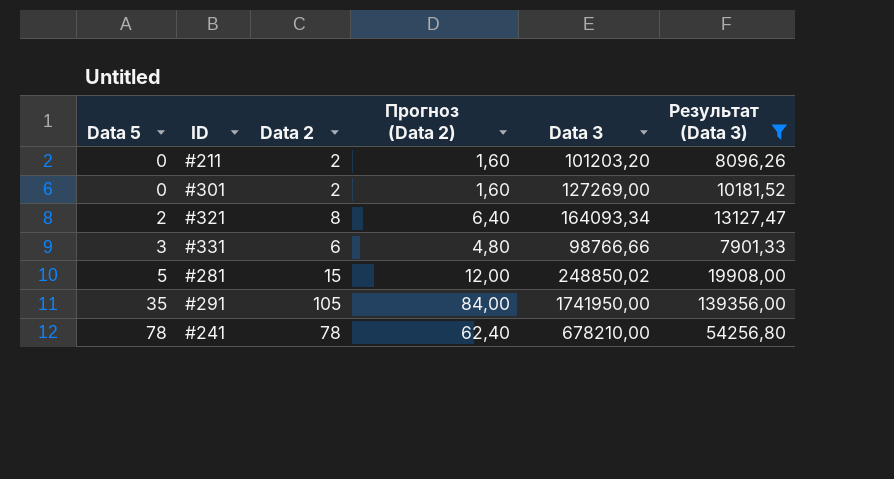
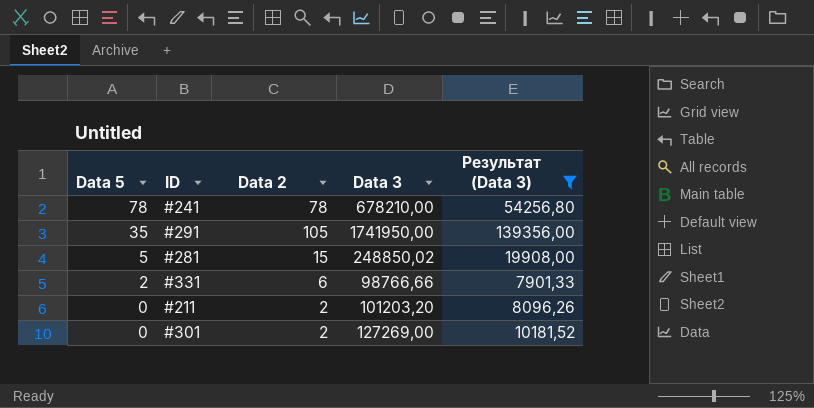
row order: Data 5 ascending -> Data 5 descending
column Прогноз (Data 2) | formula: [Data 2] * 0,8 -> none
row #321: 2 | 8 | 6,40 | 164093,34 | 13127,47 -> none
#331 | Data 5: 3 -> 2

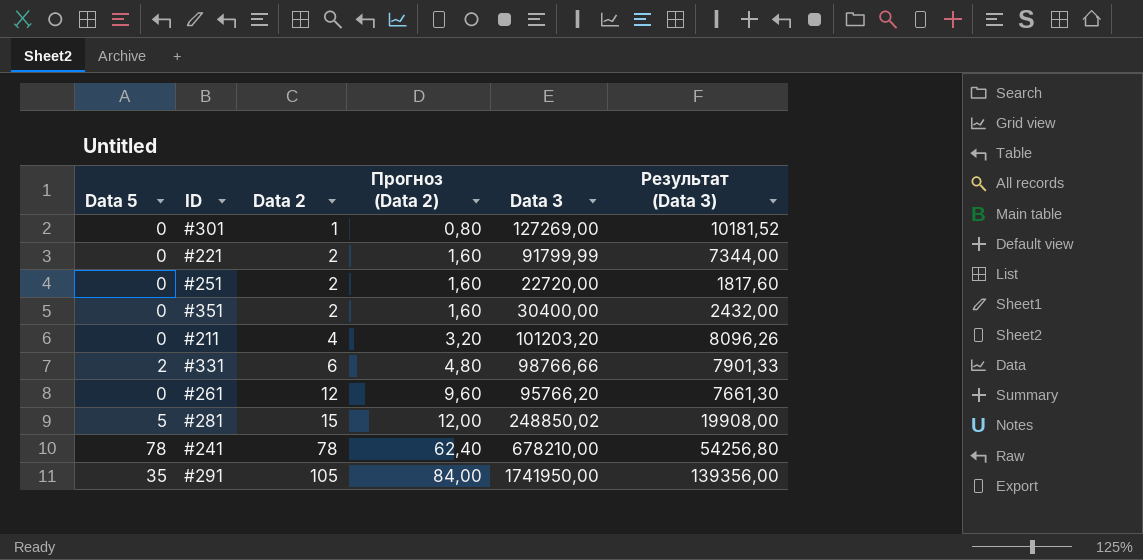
filter: Результат (Data 3) >= 7901,33 -> none
row order: Data 5 descending -> Data 2 ascending
column Прогноз (Data 2) | formula: none -> [Data 2] * 0,8
#301 | Data 2: 2 -> 1
#211 | Data 2: 2 -> 4

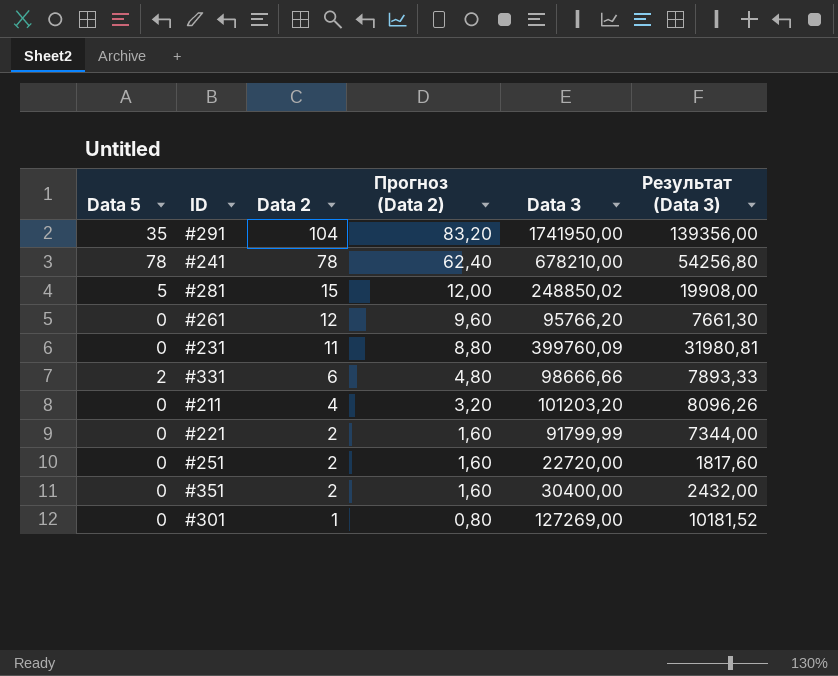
row order: Data 2 ascending -> Data 2 descending
#291 | Data 2: 105 -> 104
#291 | Прогноз (Data 2): 84,00 -> 83,20
row #231: none -> 0 | 11 | 8,80 | 399760,09 | 31980,81
#331 | Data 3: 98766,66 -> 98666,66
#331 | Результат (Data 3): 7901,33 -> 7893,33

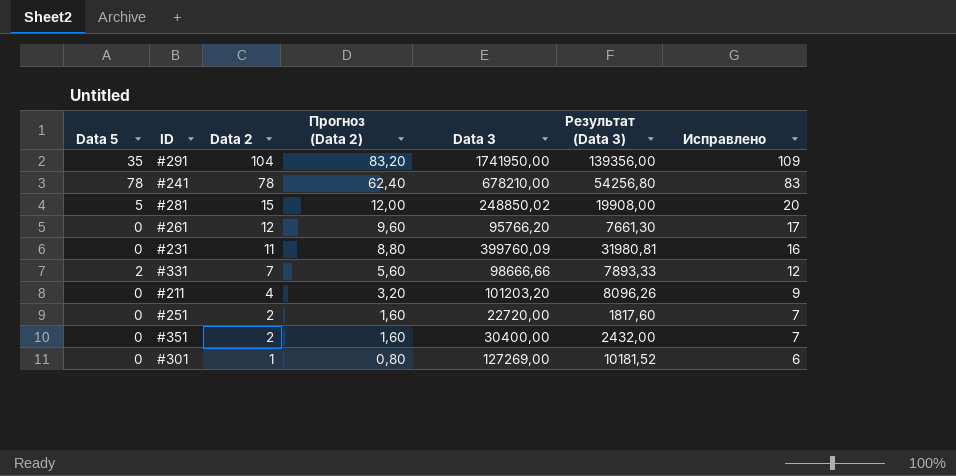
column Исправлено | formula: none -> [Data 2] + 5
row #221: 0 | 2 | 1,60 | 91799,99 | 7344,00 -> none
#331 | Data 2: 6 -> 7
#331 | Прогноз (Data 2): 4,80 -> 5,60

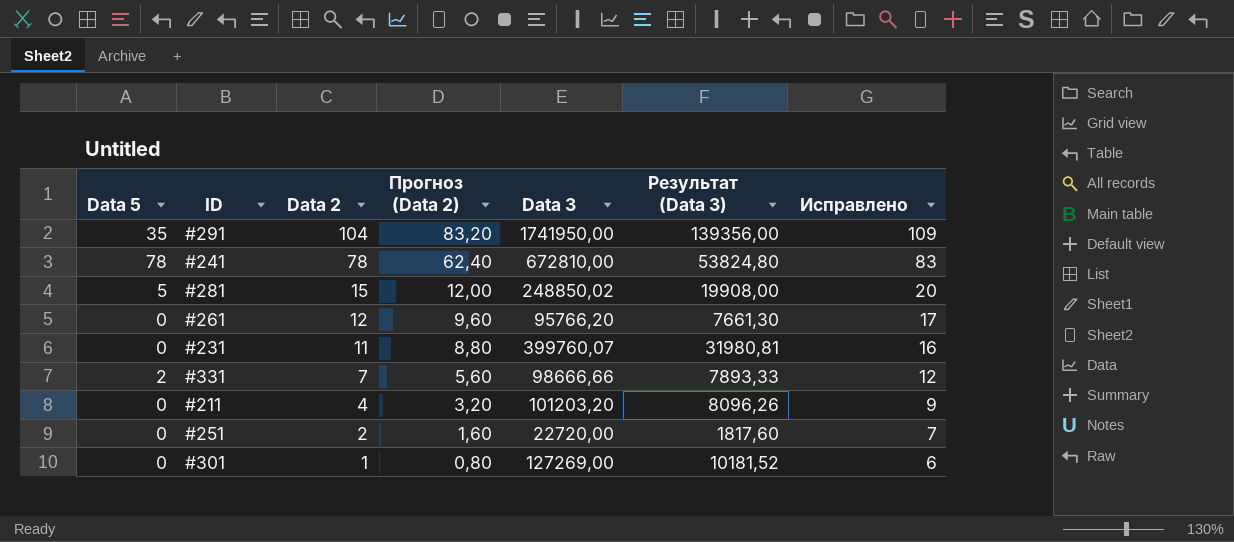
row #351: 0 | 2 | 1,60 | 30400,00 | 2432,00 | 7 -> none
#241 | Data 3: 678210,00 -> 672810,00
#241 | Результат (Data 3): 54256,80 -> 53824,80
#231 | Data 3: 399760,09 -> 399760,07

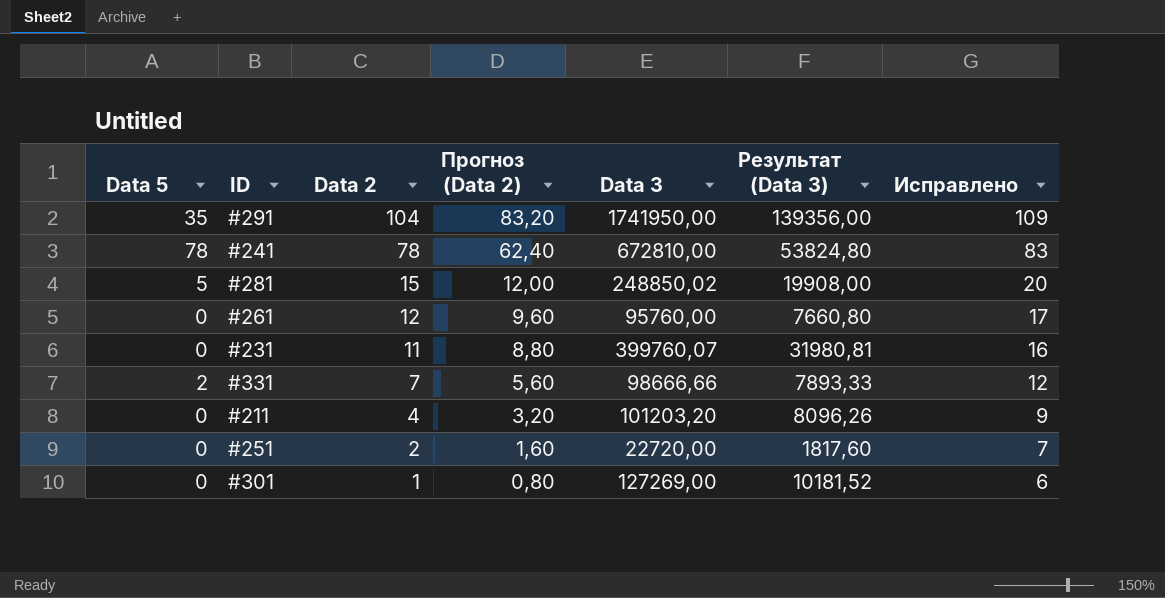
#261 | Data 3: 95766,20 -> 95760,00
#261 | Результат (Data 3): 7661,30 -> 7660,80

